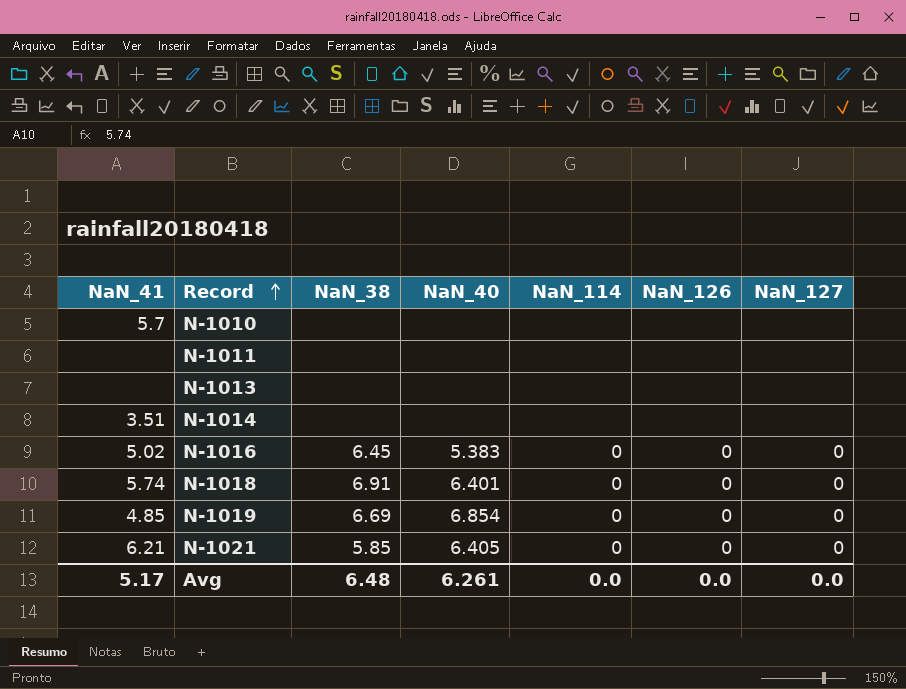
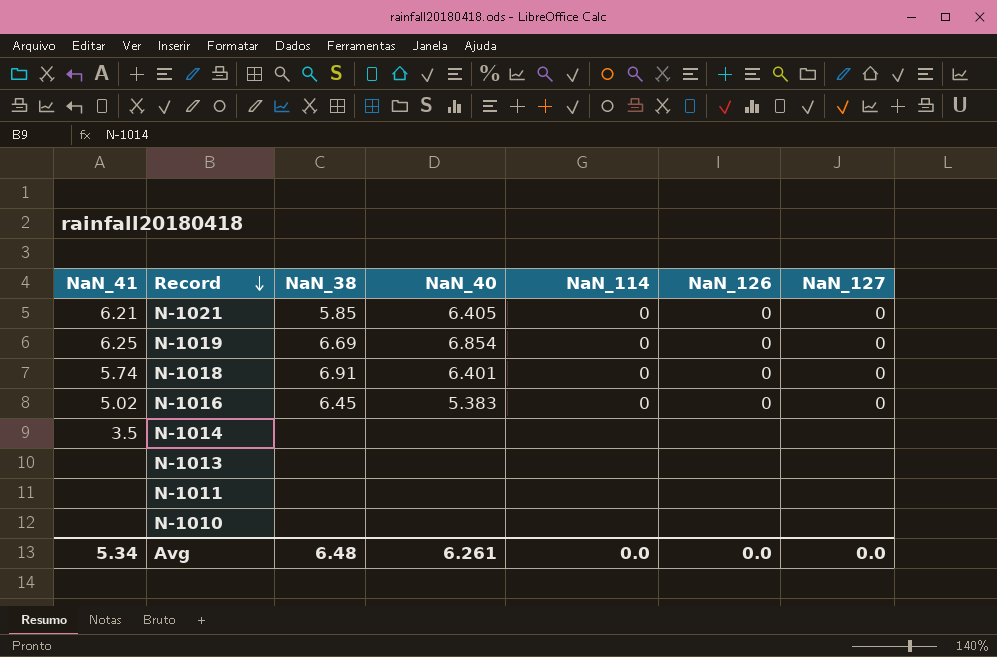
row order: Record ascending -> Record descending
N-1019 | NaN_41: 4.85 -> 6.25
N-1014 | NaN_41: 3.51 -> 3.5
N-1010 | NaN_41: 5.7 -> none
Avg | NaN_41: 5.17 -> 5.34

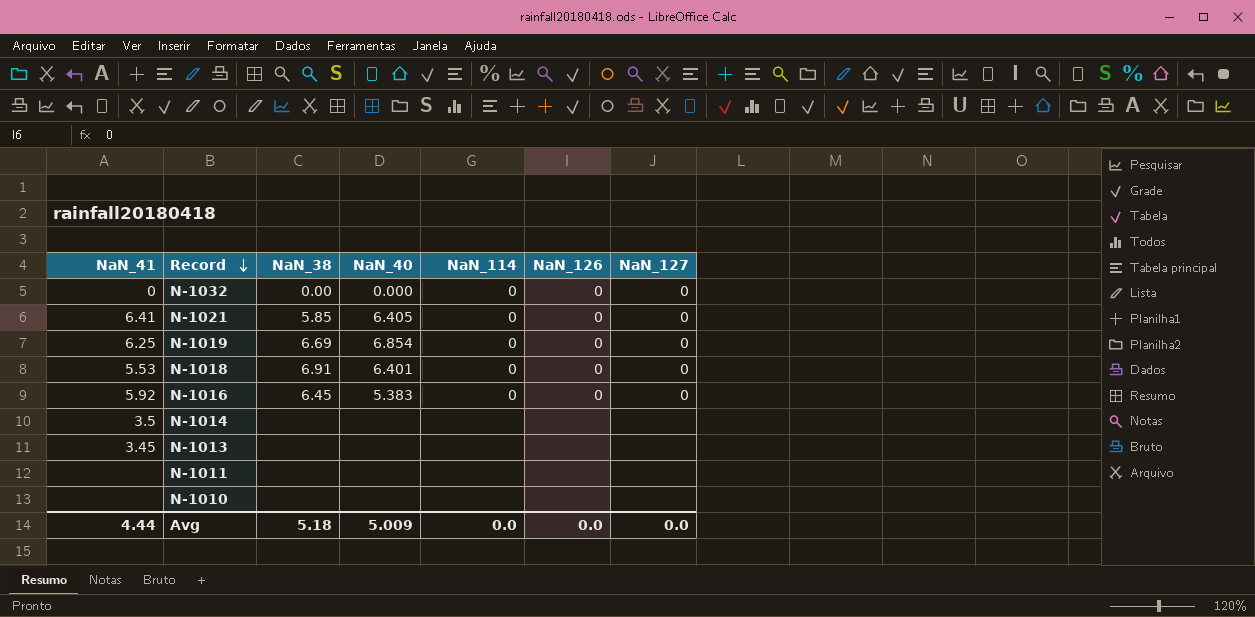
row N-1032: none -> 0 | 0.00 | 0.000 | 0 | 0 | 0
N-1021 | NaN_41: 6.21 -> 6.41
N-1018 | NaN_41: 5.74 -> 5.53
N-1016 | NaN_41: 5.02 -> 5.92
N-1013 | NaN_41: none -> 3.45
Avg | NaN_41: 5.34 -> 4.44
Avg | NaN_38: 6.48 -> 5.18
Avg | NaN_40: 6.261 -> 5.009

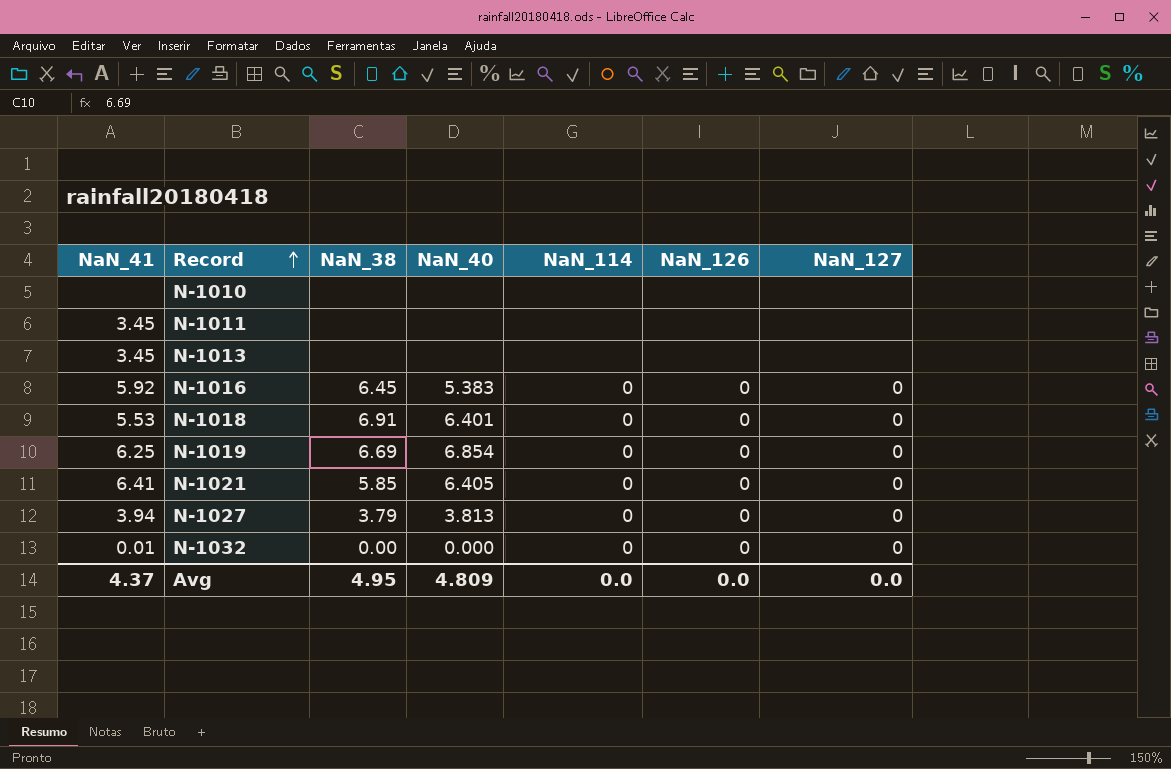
row order: Record descending -> Record ascending
row N-1014: 3.5 | none | none | none | none | none -> none
N-1011 | NaN_41: none -> 3.45
row N-1027: none -> 3.94 | 3.79 | 3.813 | 0 | 0 | 0
N-1032 | NaN_41: 0 -> 0.01
Avg | NaN_41: 4.44 -> 4.37
Avg | NaN_38: 5.18 -> 4.95
Avg | NaN_40: 5.009 -> 4.809

